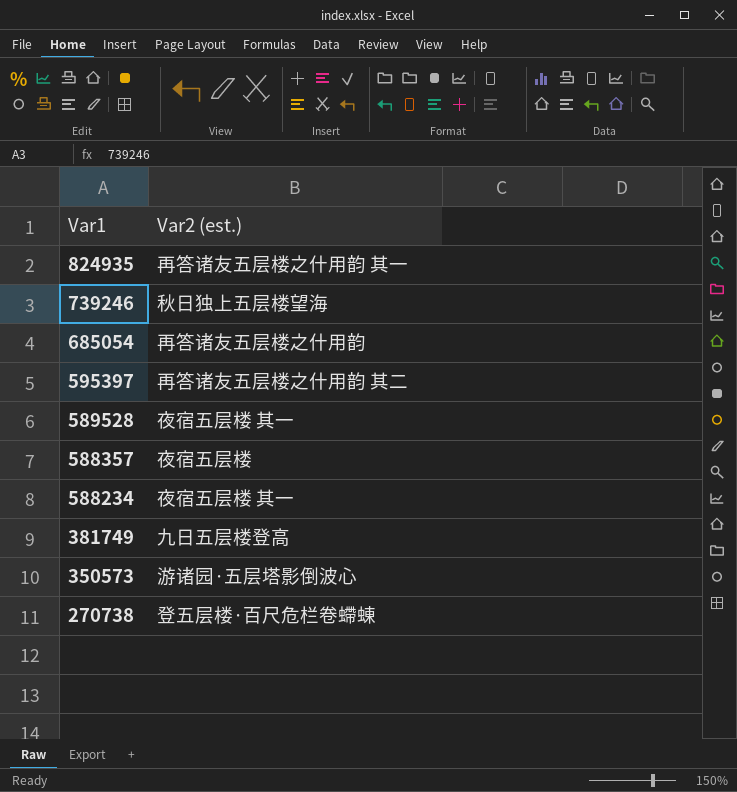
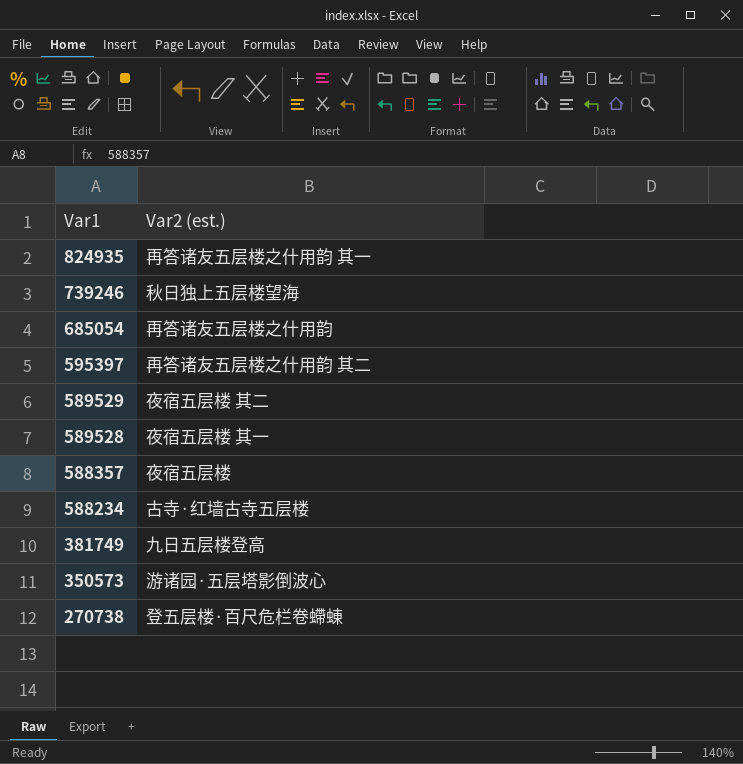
row 589529: none -> 夜宿五层楼 其二
588234 | Var2 (est.): 夜宿五层楼 其一 -> 古寺·红墙古寺五层楼

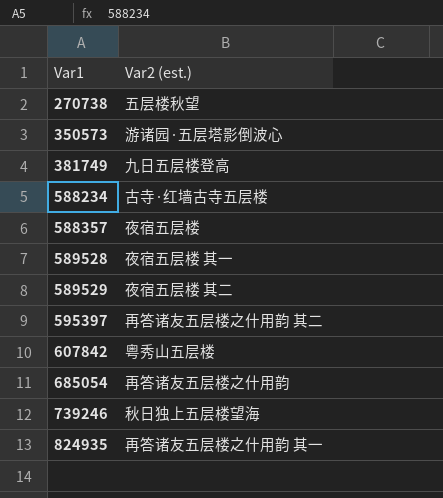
row order: Var1 descending -> Var1 ascending
270738 | Var2 (est.): 登五层楼·百尺危栏卷螮蝀 -> 五层楼秋望
row 607842: none -> 粤秀山五层楼

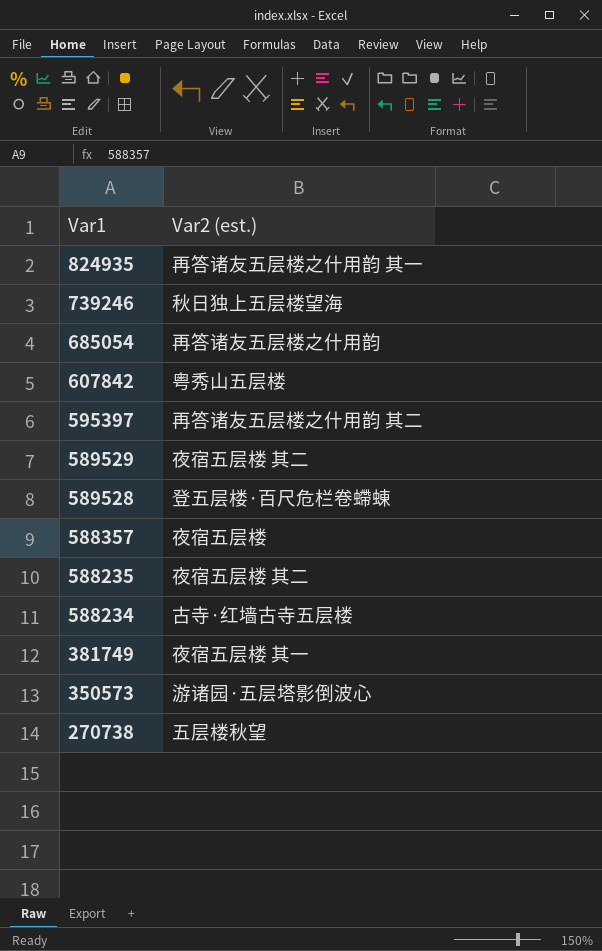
row order: Var1 ascending -> Var1 descending
589528 | Var2 (est.): 夜宿五层楼 其一 -> 登五层楼·百尺危栏卷螮蝀
row 588235: none -> 夜宿五层楼 其二
381749 | Var2 (est.): 九日五层楼登高 -> 夜宿五层楼 其一

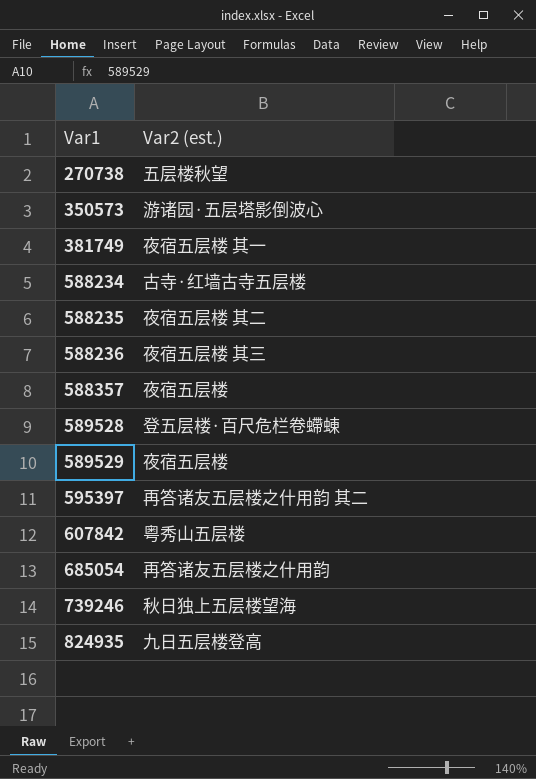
row order: Var1 descending -> Var1 ascending
row 588236: none -> 夜宿五层楼 其三
589529 | Var2 (est.): 夜宿五层楼 其二 -> 夜宿五层楼
824935 | Var2 (est.): 再答诸友五层楼之什用韵 其一 -> 九日五层楼登高

